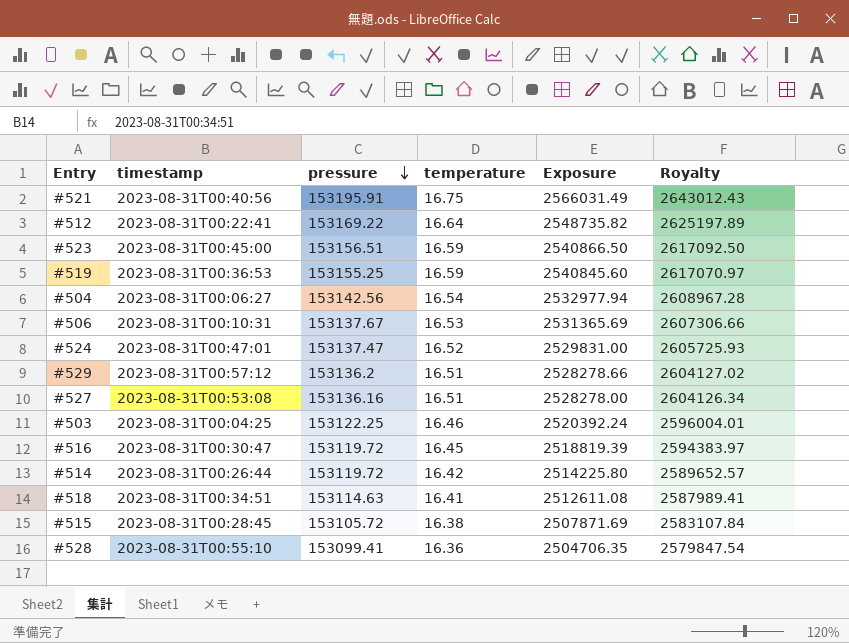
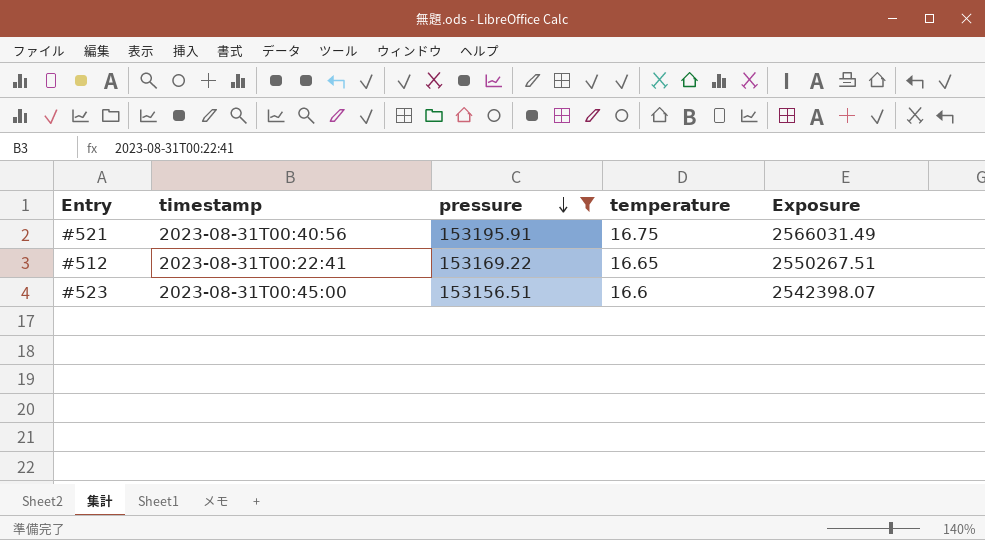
filter: none -> pressure >= 153156.51
column Royalty | formula: [Exposure] * 1.03 -> none
#512 | temperature: 16.64 -> 16.65
#512 | Exposure: 2548735.82 -> 2550267.51
#523 | temperature: 16.59 -> 16.6
#523 | Exposure: 2540866.50 -> 2542398.07

